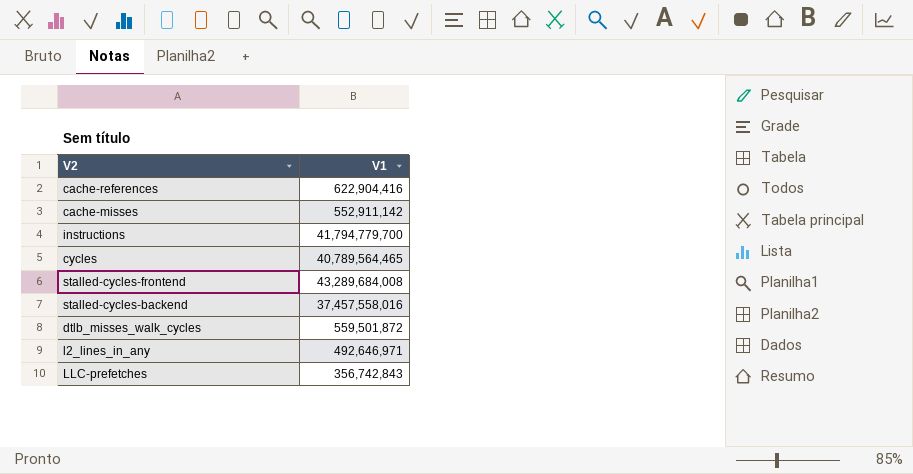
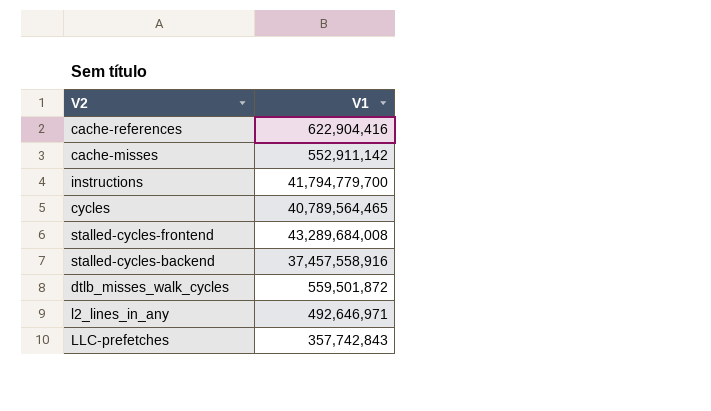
stalled-cycles-backend | V1: 37,457,558,016 -> 37,457,558,916
LLC-prefetches | V1: 356,742,843 -> 357,742,843

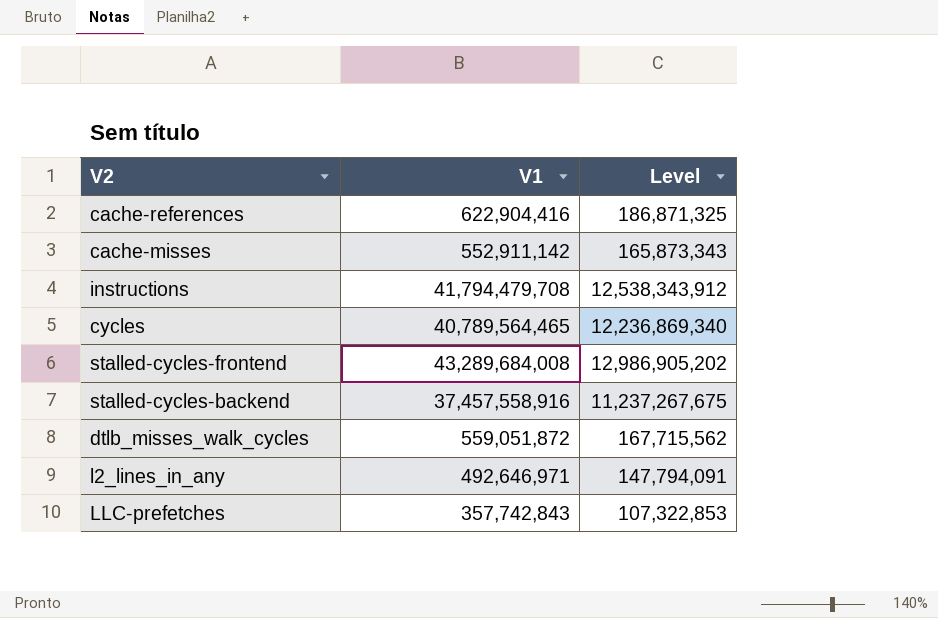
column Level | formula: none -> [V1] * 0.3
instructions | V1: 41,794,779,700 -> 41,794,479,708
dtlb_misses_walk_cycles | V1: 559,501,872 -> 559,051,872

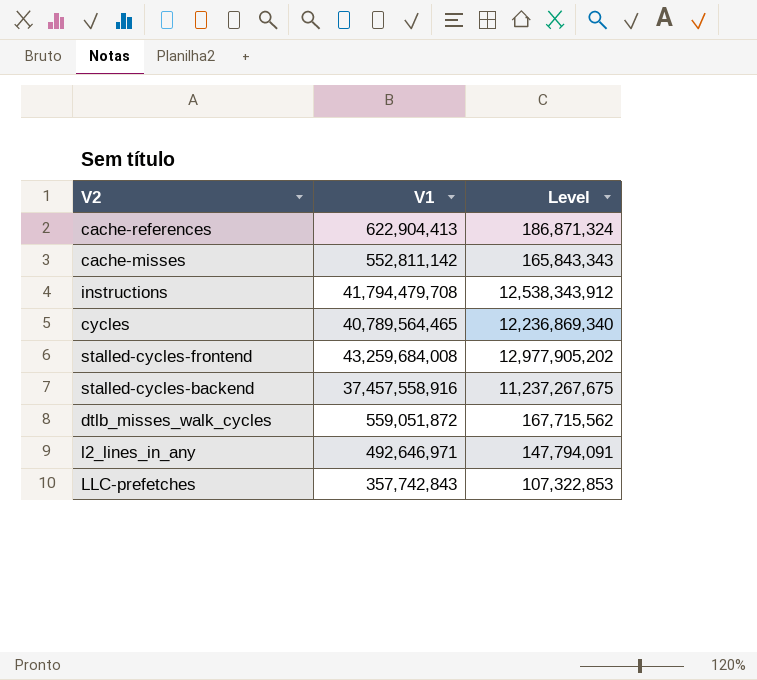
cache-references | V1: 622,904,416 -> 622,904,413
cache-references | Level: 186,871,325 -> 186,871,324
cache-misses | V1: 552,911,142 -> 552,811,142
cache-misses | Level: 165,873,343 -> 165,843,343
stalled-cycles-frontend | V1: 43,289,684,008 -> 43,259,684,008
stalled-cycles-frontend | Level: 12,986,905,202 -> 12,977,905,202

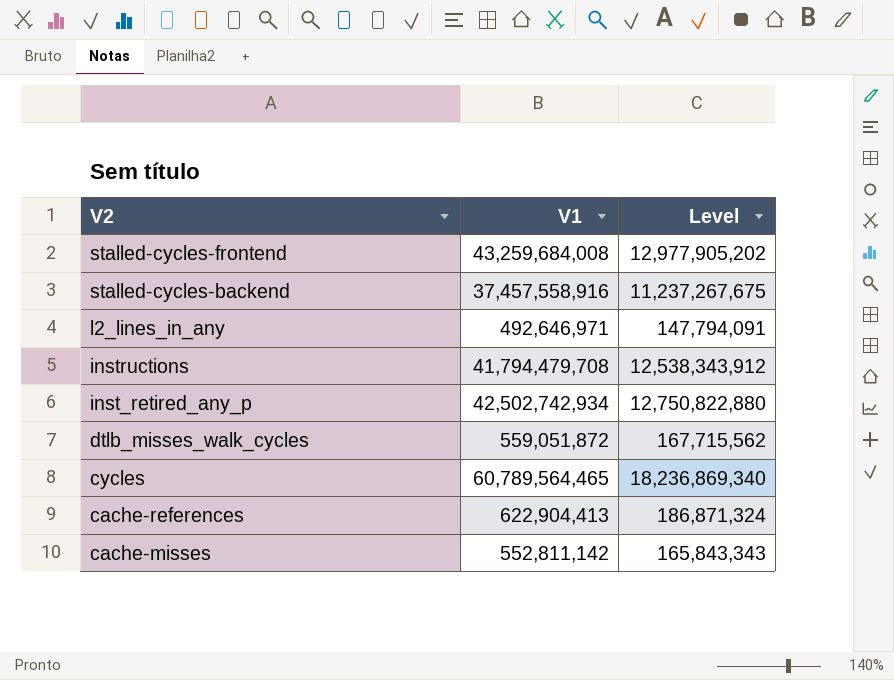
row order: none -> V2 descending
row LLC-prefetches: 357,742,843 | 107,322,853 -> none
row inst_retired_any_p: none -> 42,502,742,934 | 12,750,822,880
cycles | V1: 40,789,564,465 -> 60,789,564,465
cycles | Level: 12,236,869,340 -> 18,236,869,340

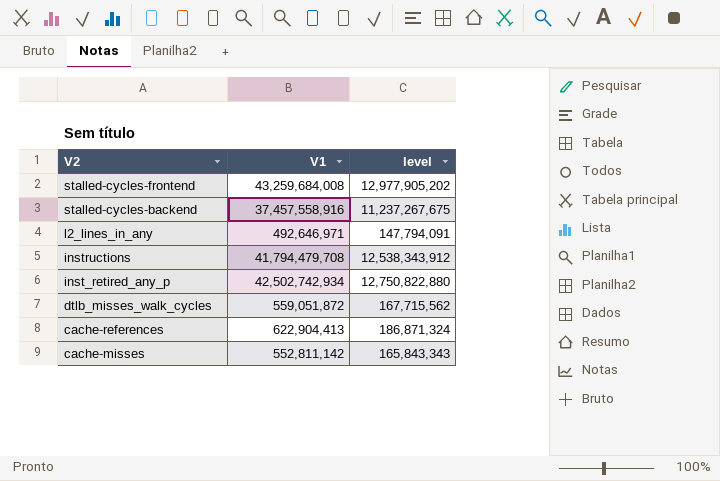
column name: Level -> level
row cycles: 60,789,564,465 | 18,236,869,340 -> none

